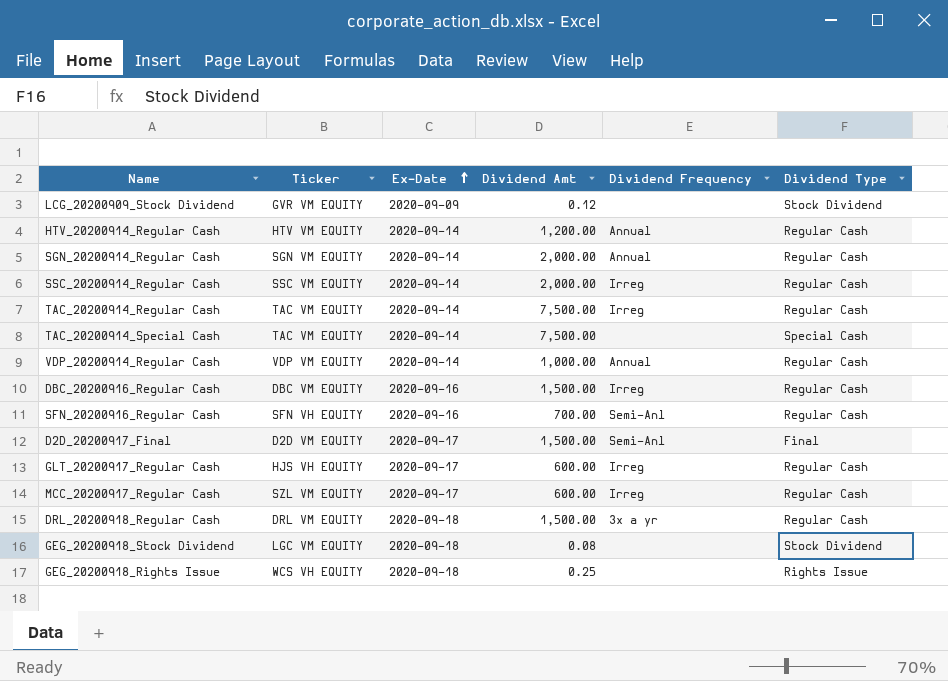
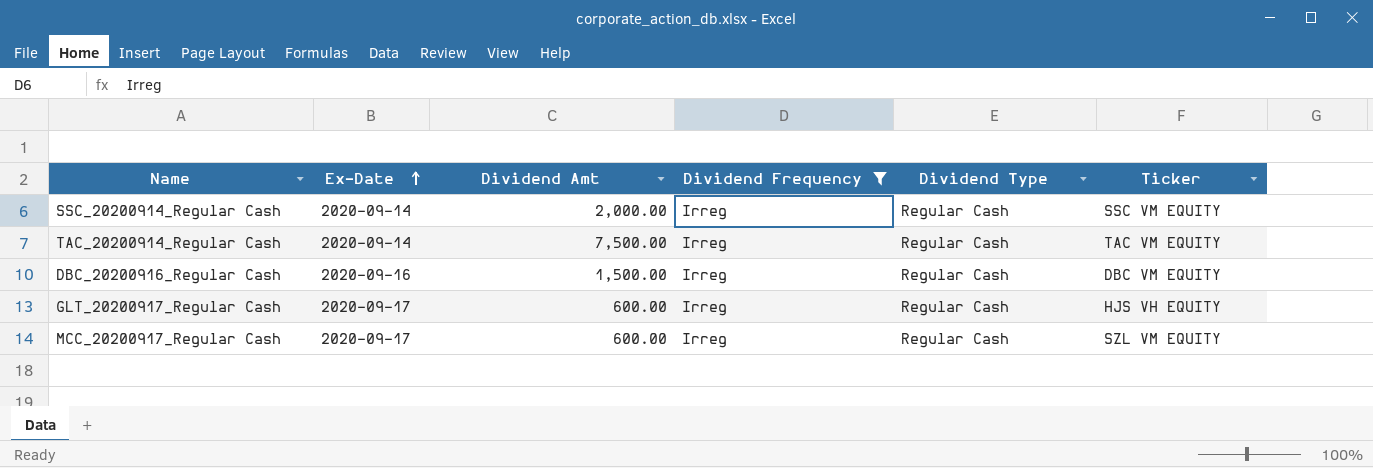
filter: none -> Dividend Frequency = Irreg
column Ticker | position: 2 -> 6

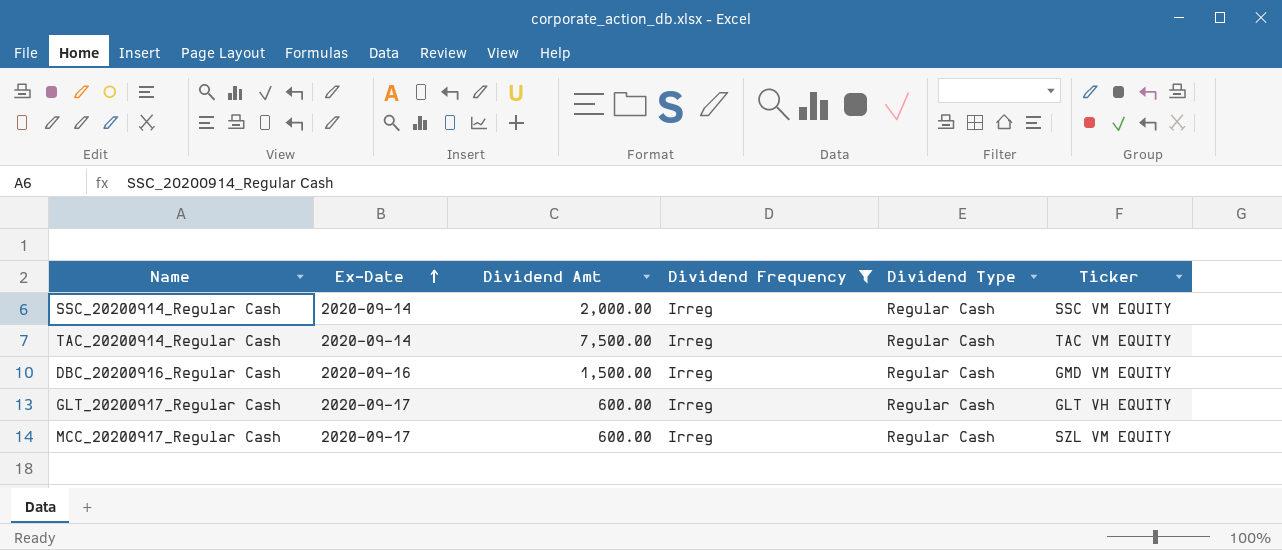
DBC_20200916_Regular Cash | Ticker: DBC VM EQUITY -> GMD VM EQUITY
GLT_20200917_Regular Cash | Ticker: HJS VH EQUITY -> GLT VH EQUITY

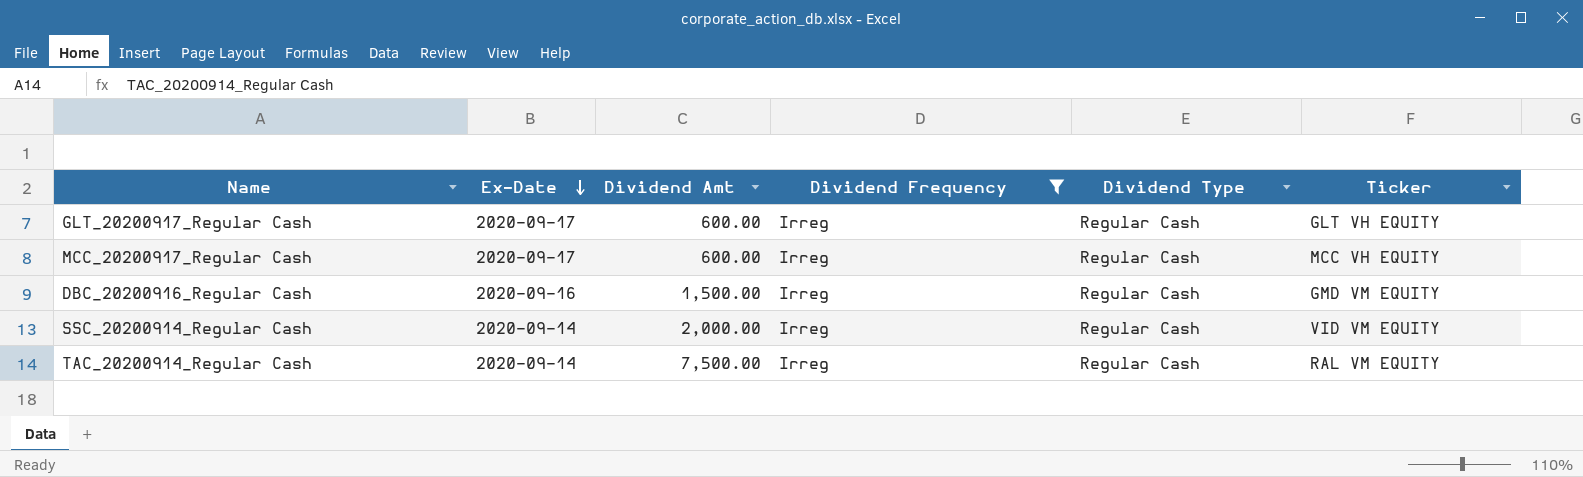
row order: Ex-Date ascending -> Ex-Date descending
MCC_20200917_Regular Cash | Ticker: SZL VM EQUITY -> MCC VH EQUITY
SSC_20200914_Regular Cash | Ticker: SSC VM EQUITY -> VID VM EQUITY
TAC_20200914_Regular Cash | Ticker: TAC VM EQUITY -> RAL VM EQUITY

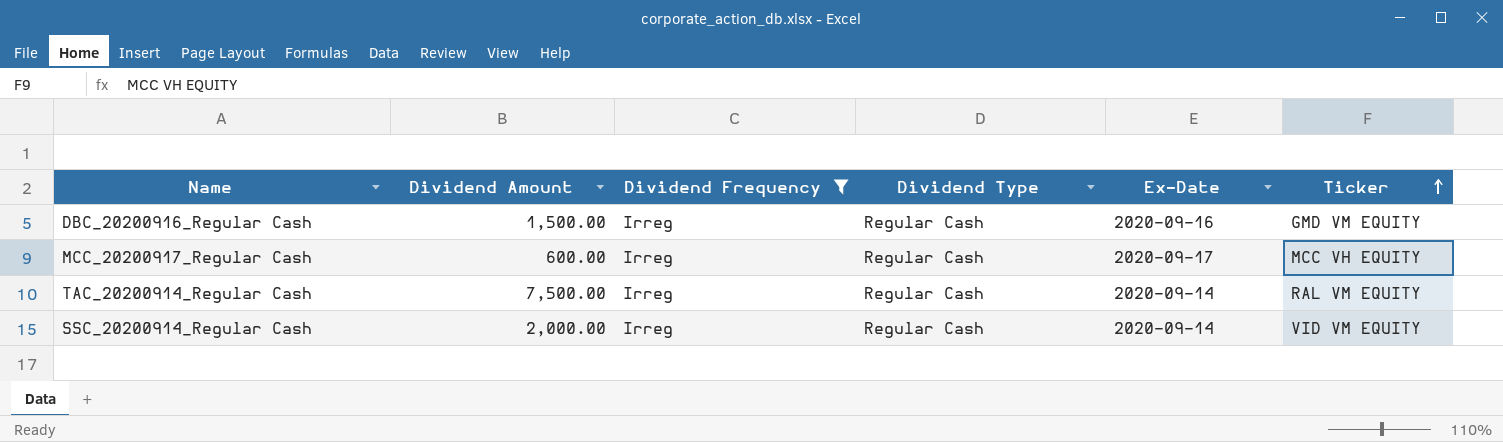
row order: Ex-Date descending -> Ticker ascending
column name: Dividend Amt -> Dividend Amount
column Ex-Date | position: 2 -> 5
row GLT_20200917_Regular Cash: 2020-09-17 | 600.00 | Irreg | Regular Cash | GLT VH EQUITY -> none

